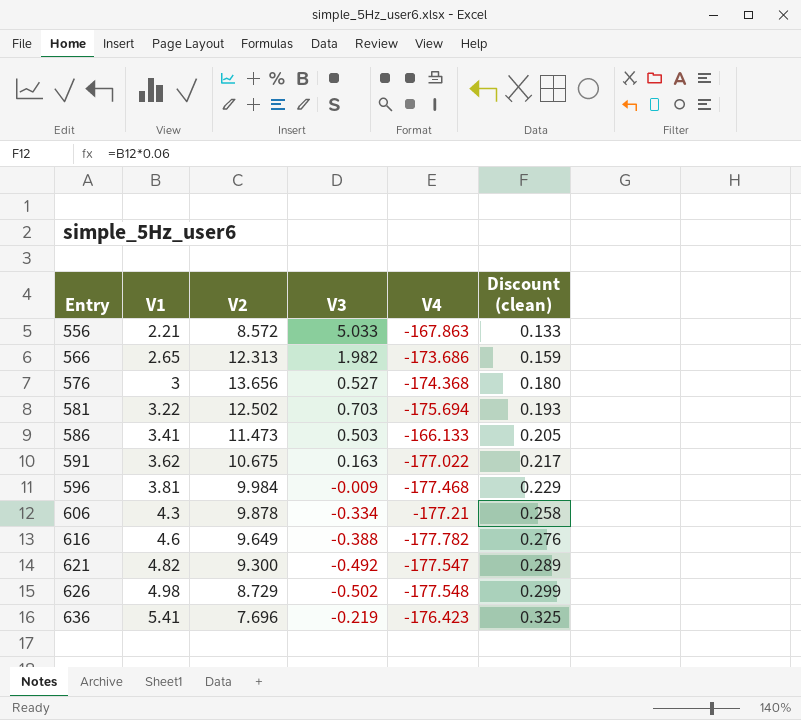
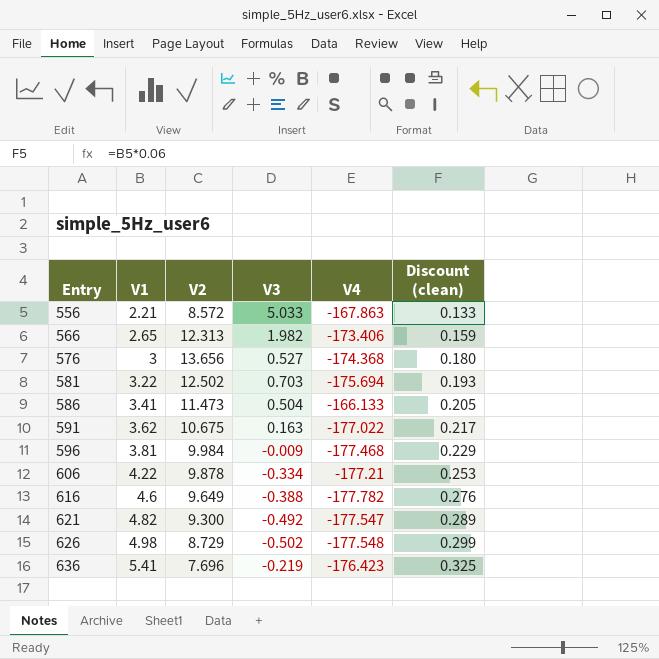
566 | V4: -173.686 -> -173.406
586 | V3: 0.503 -> 0.504
606 | V1: 4.3 -> 4.22
606 | Discount (clean): 0.258 -> 0.253

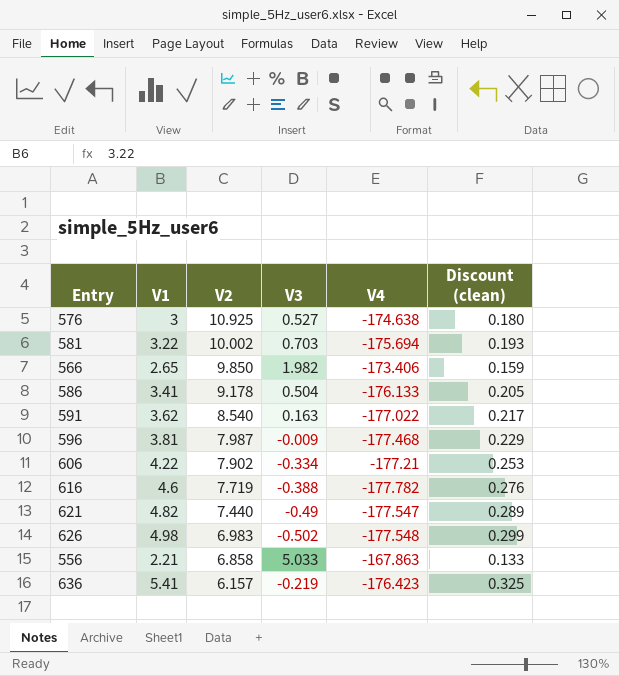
row order: Entry ascending -> V2 descending
576 | V2: 13.656 -> 10.925
576 | V4: -174.368 -> -174.638
581 | V2: 12.502 -> 10.002
566 | V2: 12.313 -> 9.850
586 | V2: 11.473 -> 9.178
586 | V4: -166.133 -> -176.133
591 | V2: 10.675 -> 8.540
596 | V2: 9.984 -> 7.987
606 | V2: 9.878 -> 7.902
616 | V2: 9.649 -> 7.719
621 | V2: 9.300 -> 7.440
621 | V3: -0.492 -> -0.49
626 | V2: 8.729 -> 6.983
556 | V2: 8.572 -> 6.858
636 | V2: 7.696 -> 6.157

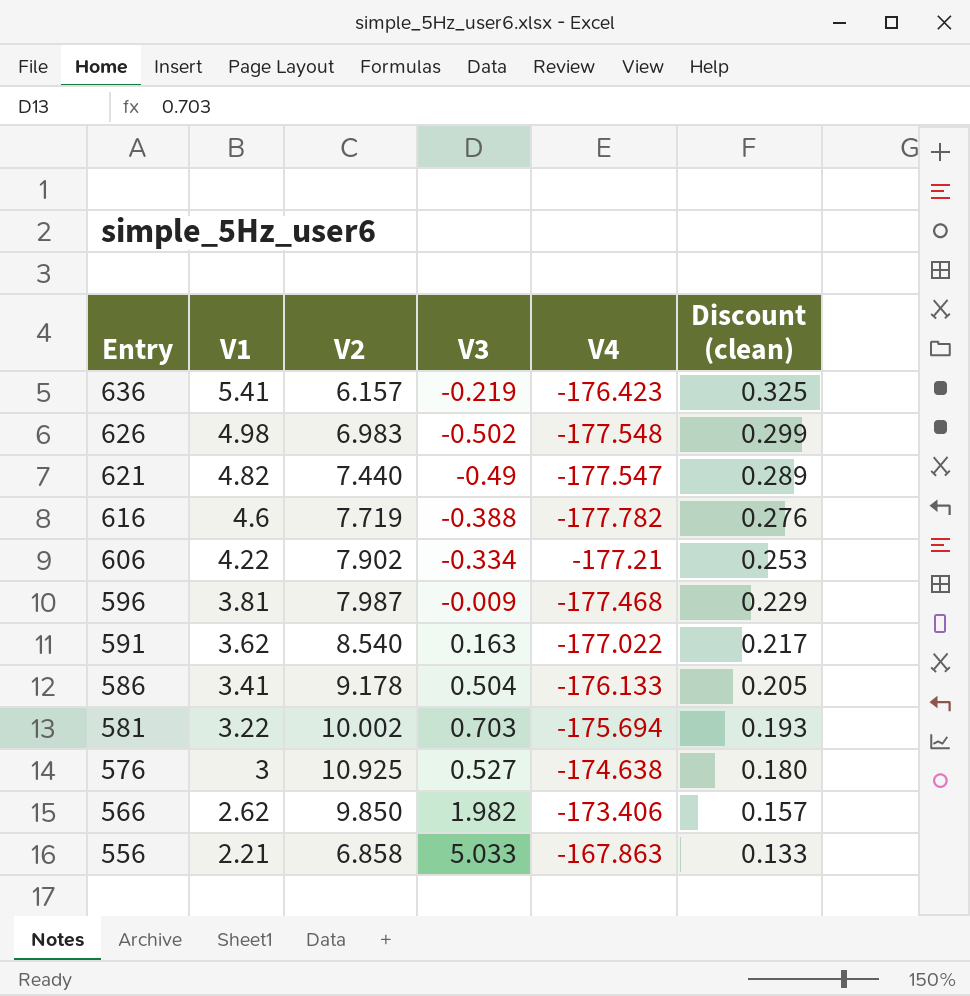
row order: V2 descending -> Entry descending
566 | V1: 2.65 -> 2.62
566 | Discount (clean): 0.159 -> 0.157

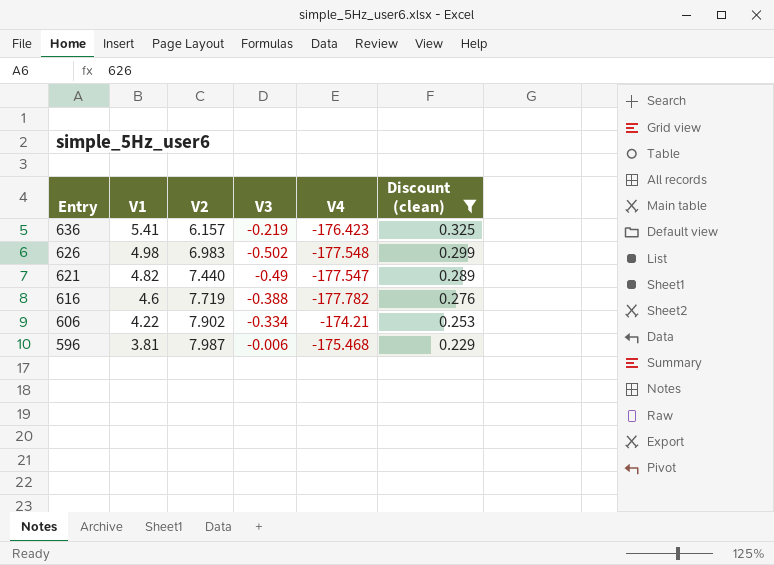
filter: none -> Discount (clean) >= 0.229
606 | V4: -177.21 -> -174.21
596 | V3: -0.009 -> -0.006
596 | V4: -177.468 -> -175.468

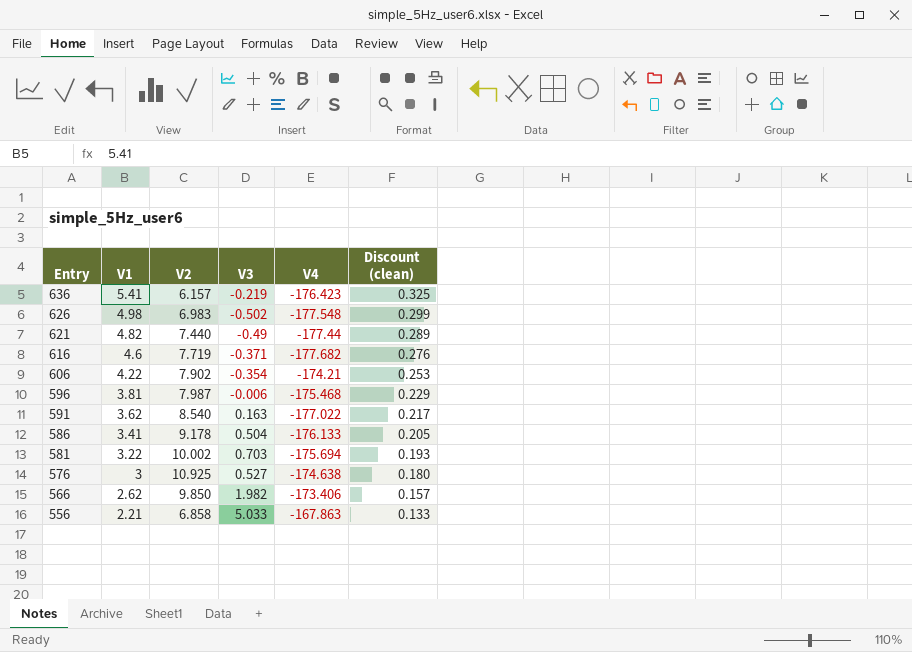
filter: Discount (clean) >= 0.229 -> none
621 | V4: -177.547 -> -177.44
616 | V3: -0.388 -> -0.371
616 | V4: -177.782 -> -177.682
606 | V3: -0.334 -> -0.354

